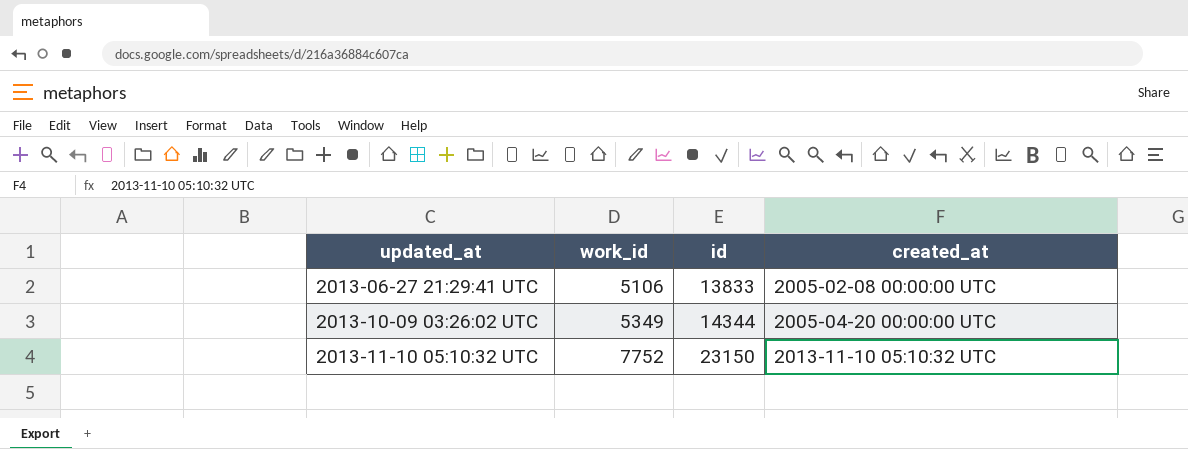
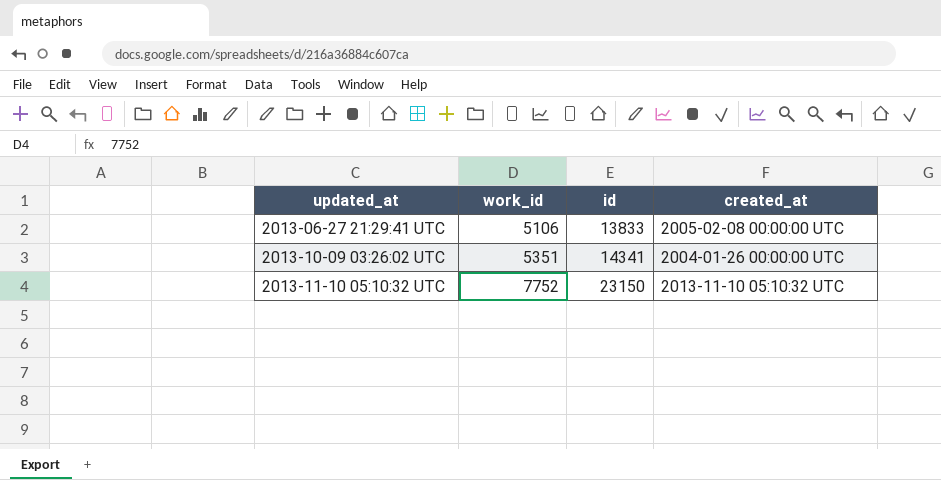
2013-10-09 03:26:02 UTC | work_id: 5349 -> 5351
2013-10-09 03:26:02 UTC | id: 14344 -> 14341
2013-10-09 03:26:02 UTC | created_at: 2005-04-20 00:00:00 UTC -> 2004-01-26 00:00:00 UTC

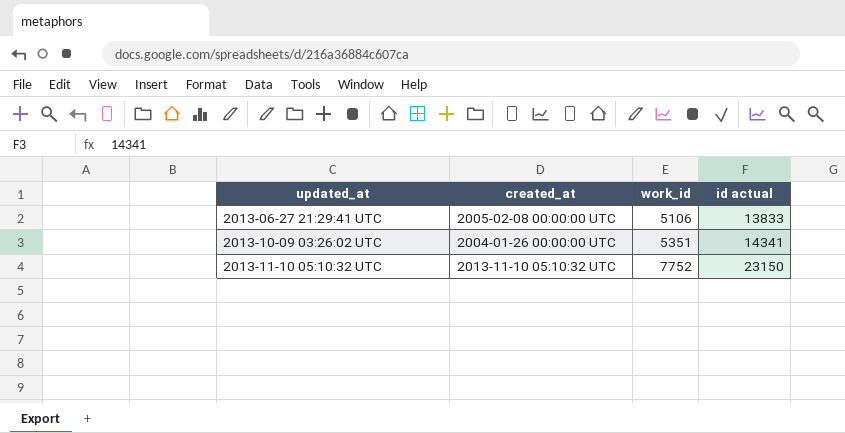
column created_at | position: 4 -> 2
column name: id -> id actual

